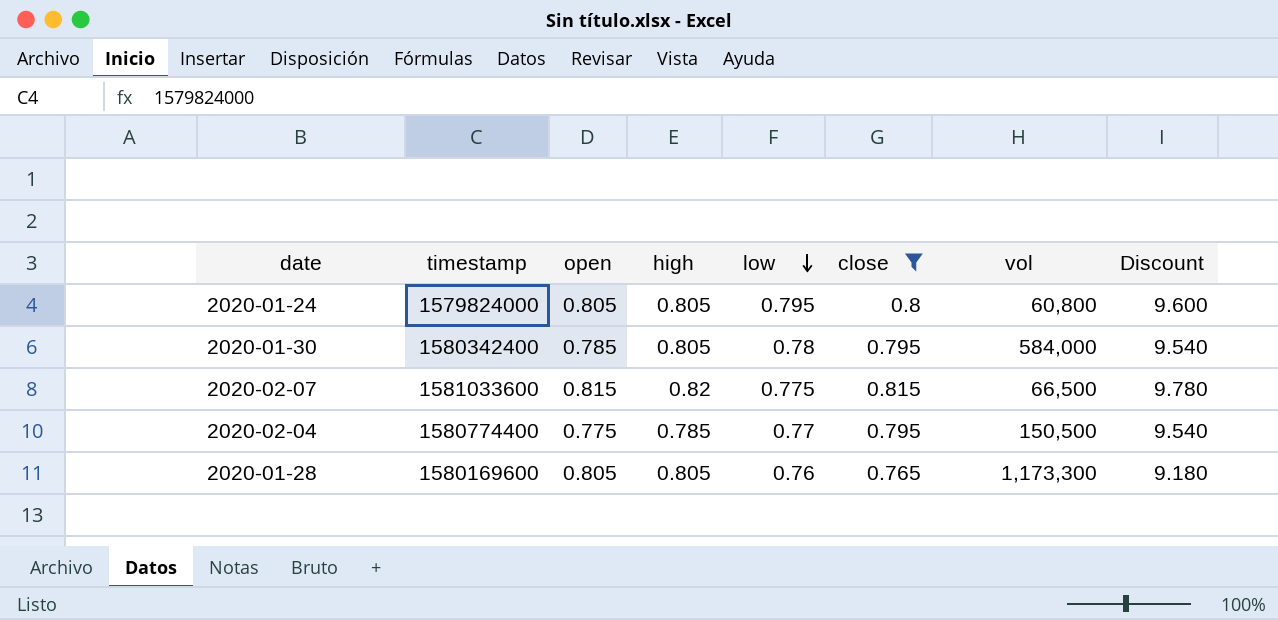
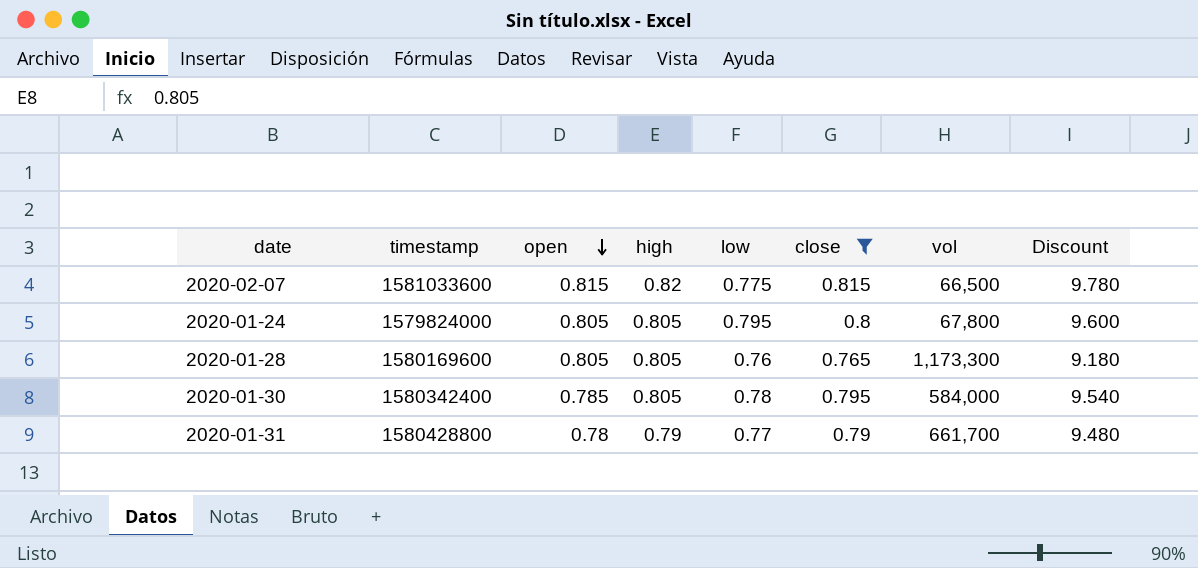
row order: low descending -> open descending
row 2020-02-04: 1580774400 | 0.775 | 0.785 | 0.77 | 0.795 | 150,500 | 9.540 -> none
2020-01-24 | vol: 60,800 -> 67,800
row 2020-01-31: none -> 1580428800 | 0.78 | 0.79 | 0.77 | 0.79 | 661,700 | 9.480

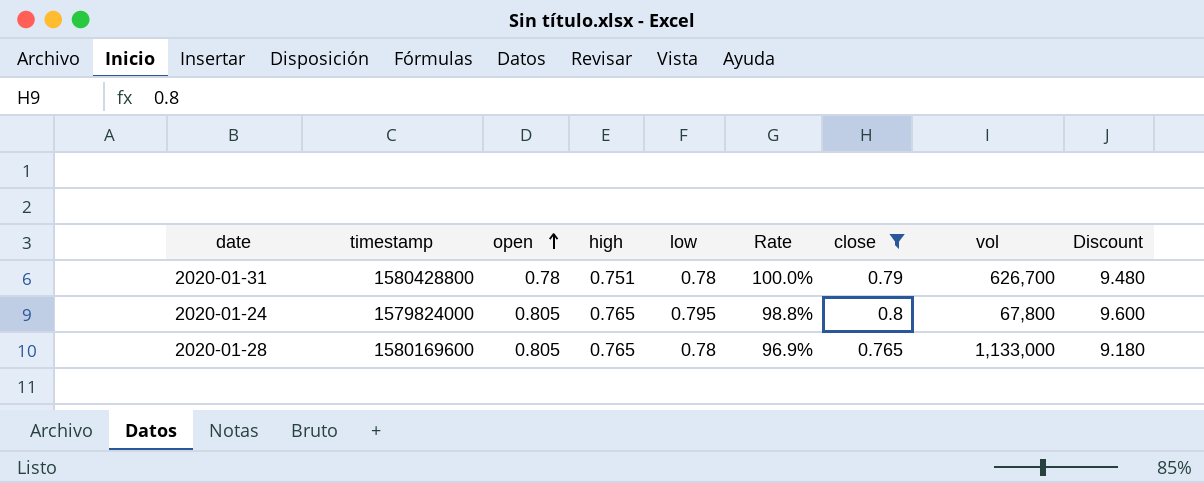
row order: open descending -> open ascending
column Rate | formula: none -> [low] / [open]
row 2020-02-07: 1581033600 | 0.815 | 0.82 | 0.775 | 0.815 | 66,500 | 9.780 -> none
row 2020-01-30: 1580342400 | 0.785 | 0.805 | 0.78 | 0.795 | 584,000 | 9.540 -> none
2020-01-31 | high: 0.79 -> 0.751
2020-01-31 | low: 0.77 -> 0.78
2020-01-31 | vol: 661,700 -> 626,700
2020-01-24 | high: 0.805 -> 0.765
2020-01-28 | high: 0.805 -> 0.765
2020-01-28 | low: 0.76 -> 0.78
2020-01-28 | vol: 1,173,300 -> 1,133,000

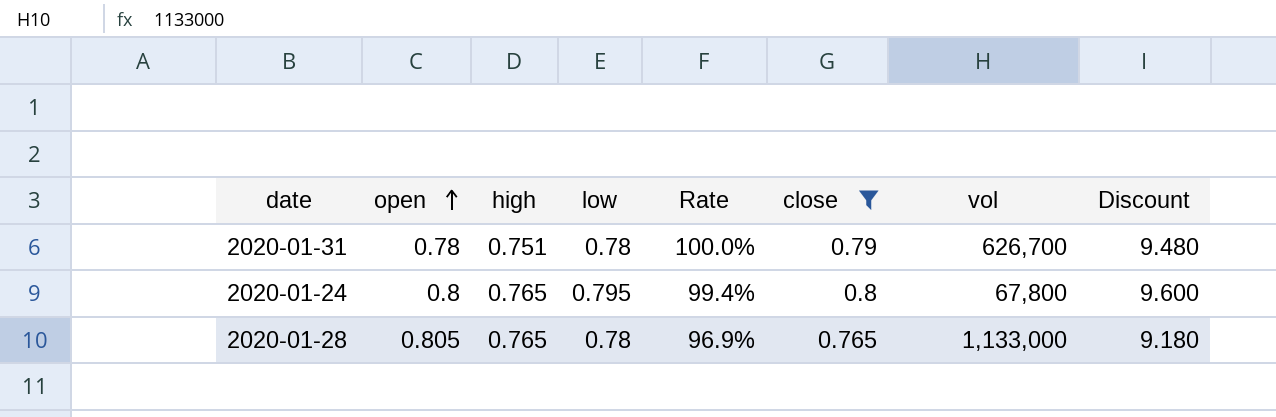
column timestamp | position: 2 -> none
2020-01-24 | open: 0.805 -> 0.8
2020-01-24 | Rate: 98.8% -> 99.4%

